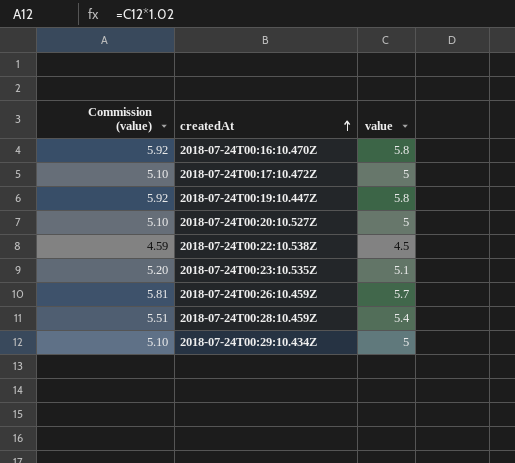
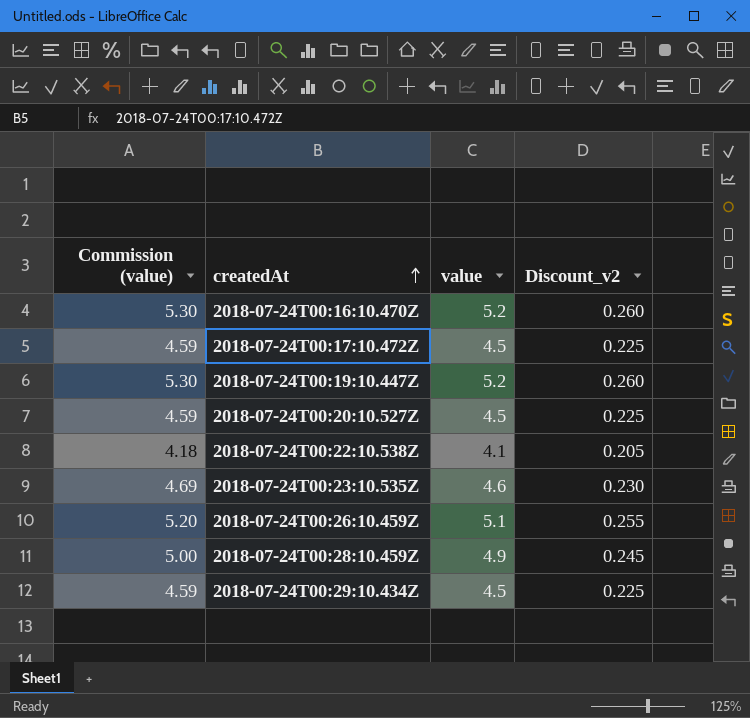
column Discount_v2 | formula: none -> [value] * 0.05
2018-07-24T00:16:10.470Z | Commission (value): 5.92 -> 5.30
2018-07-24T00:16:10.470Z | value: 5.8 -> 5.2
2018-07-24T00:17:10.472Z | Commission (value): 5.10 -> 4.59
2018-07-24T00:17:10.472Z | value: 5 -> 4.5
2018-07-24T00:19:10.447Z | Commission (value): 5.92 -> 5.30
2018-07-24T00:19:10.447Z | value: 5.8 -> 5.2
2018-07-24T00:20:10.527Z | Commission (value): 5.10 -> 4.59
2018-07-24T00:20:10.527Z | value: 5 -> 4.5
2018-07-24T00:22:10.538Z | Commission (value): 4.59 -> 4.18
2018-07-24T00:22:10.538Z | value: 4.5 -> 4.1
2018-07-24T00:23:10.535Z | Commission (value): 5.20 -> 4.69
2018-07-24T00:23:10.535Z | value: 5.1 -> 4.6
2018-07-24T00:26:10.459Z | Commission (value): 5.81 -> 5.20
2018-07-24T00:26:10.459Z | value: 5.7 -> 5.1
2018-07-24T00:28:10.459Z | Commission (value): 5.51 -> 5.00
2018-07-24T00:28:10.459Z | value: 5.4 -> 4.9
2018-07-24T00:29:10.434Z | Commission (value): 5.10 -> 4.59
2018-07-24T00:29:10.434Z | value: 5 -> 4.5

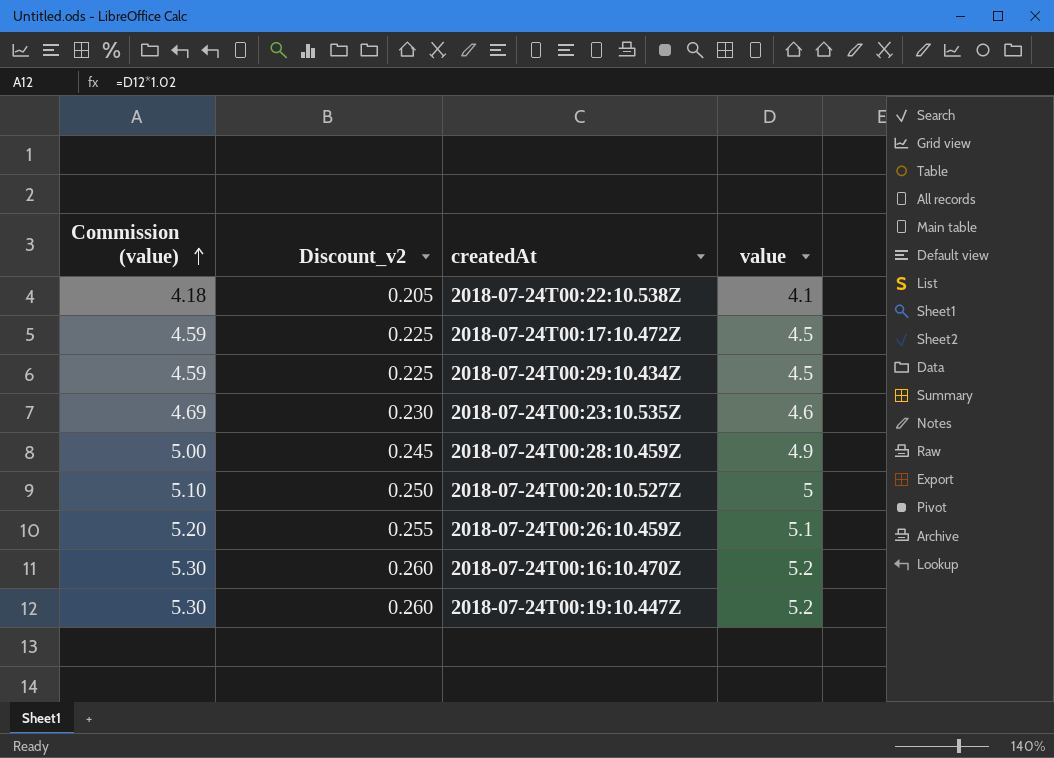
row order: createdAt ascending -> Commission (value) ascending
column Discount_v2 | position: 4 -> 2
2018-07-24T00:20:10.527Z | Commission (value): 4.59 -> 5.10
2018-07-24T00:20:10.527Z | Discount_v2: 0.225 -> 0.250
2018-07-24T00:20:10.527Z | value: 4.5 -> 5

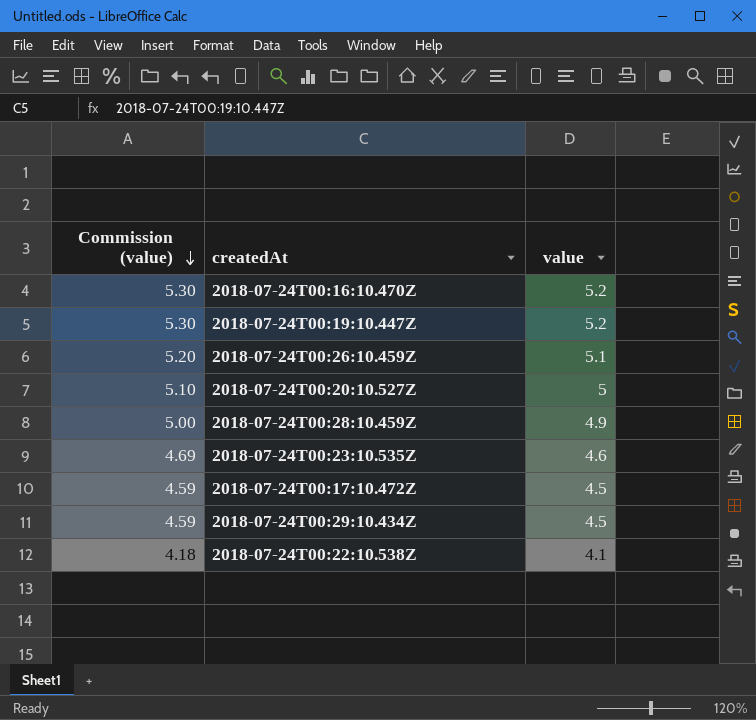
row order: Commission (value) ascending -> Commission (value) descending
column Discount_v2 | formula: [value] * 0.05 -> none

